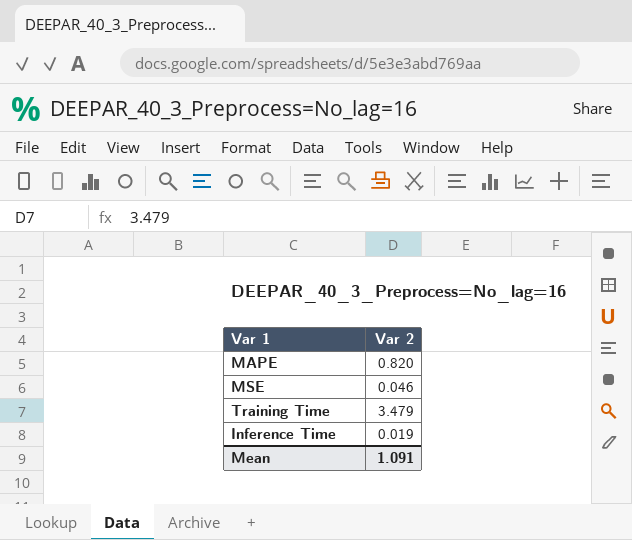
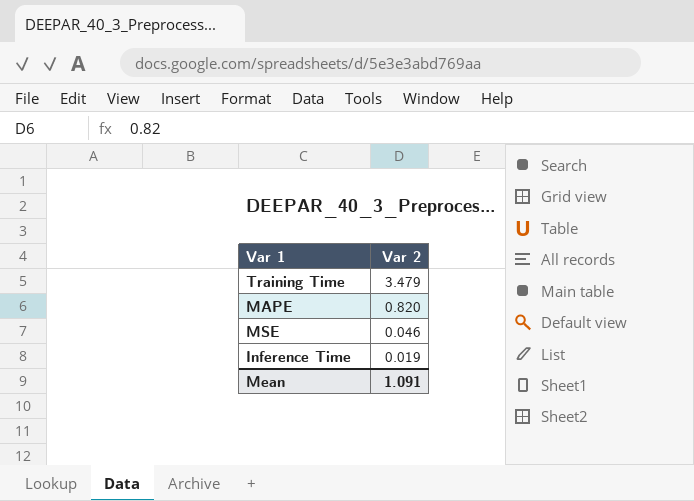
row order: none -> Var 2 descending

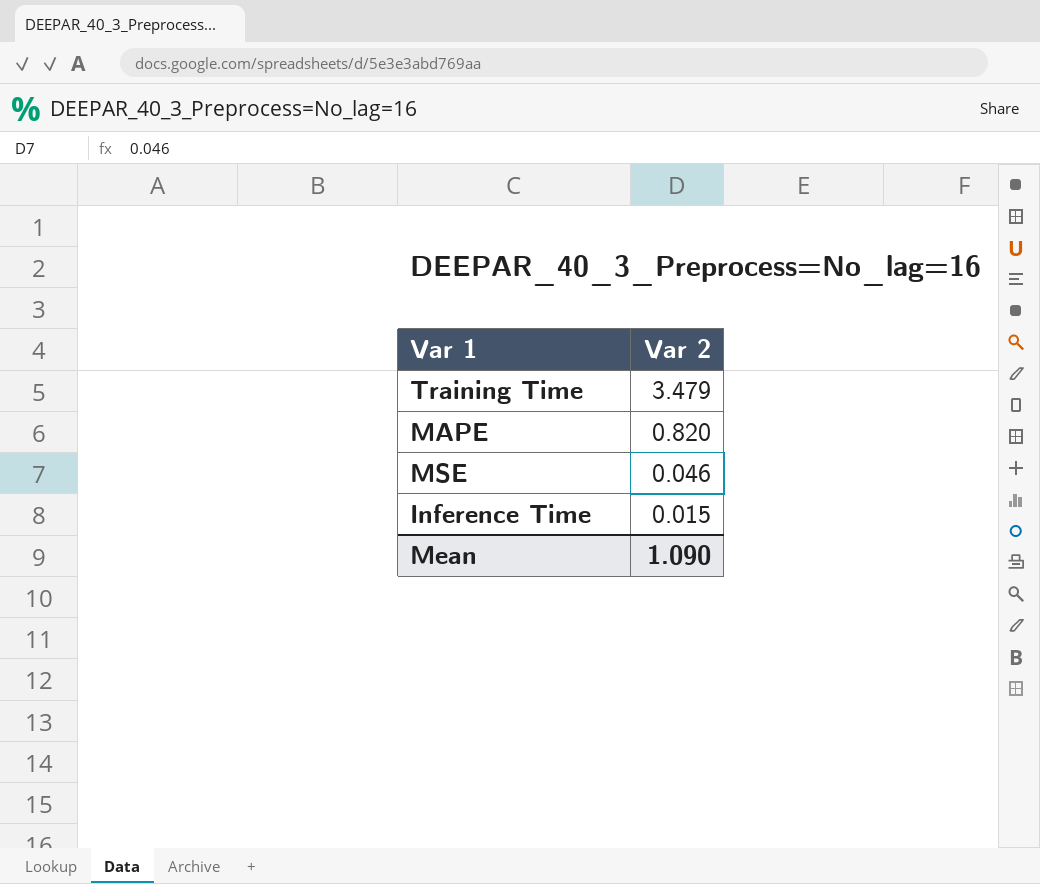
Inference Time | Var 2: 0.019 -> 0.015
Mean | Var 2: 1.091 -> 1.090

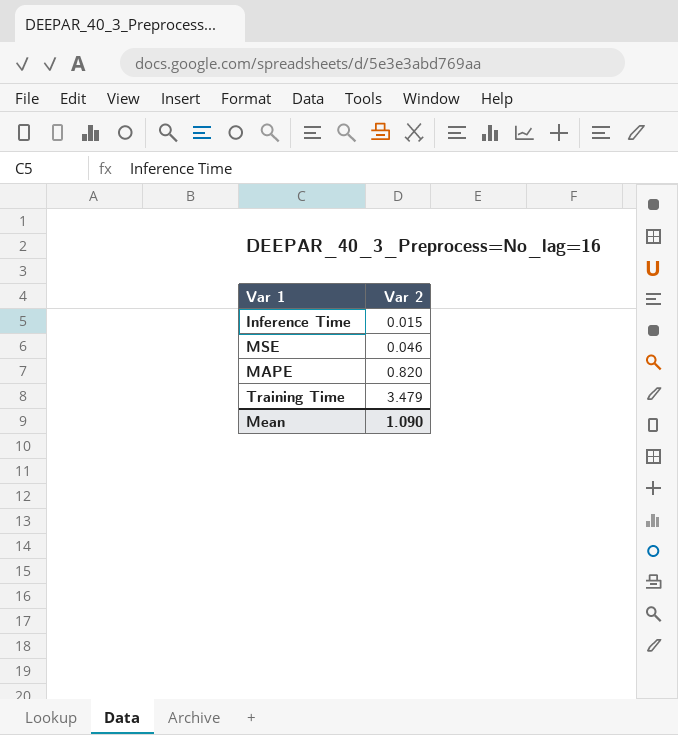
row order: Var 2 descending -> Var 2 ascending

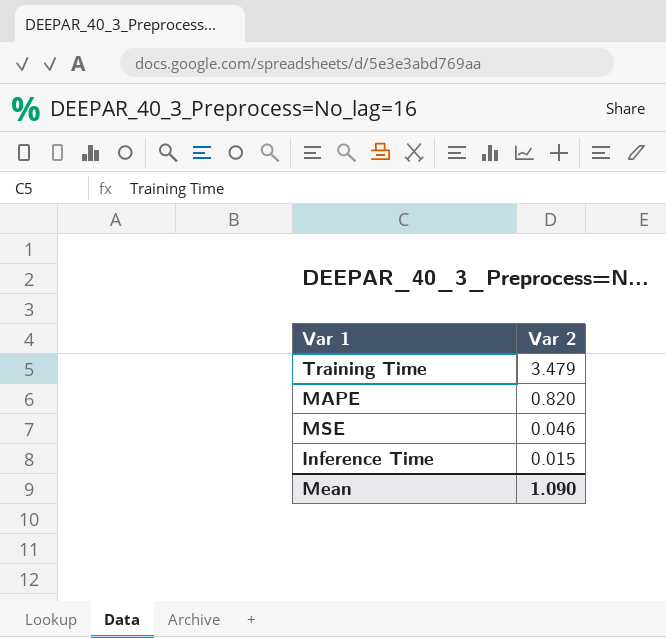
row order: Var 2 ascending -> Var 2 descending

